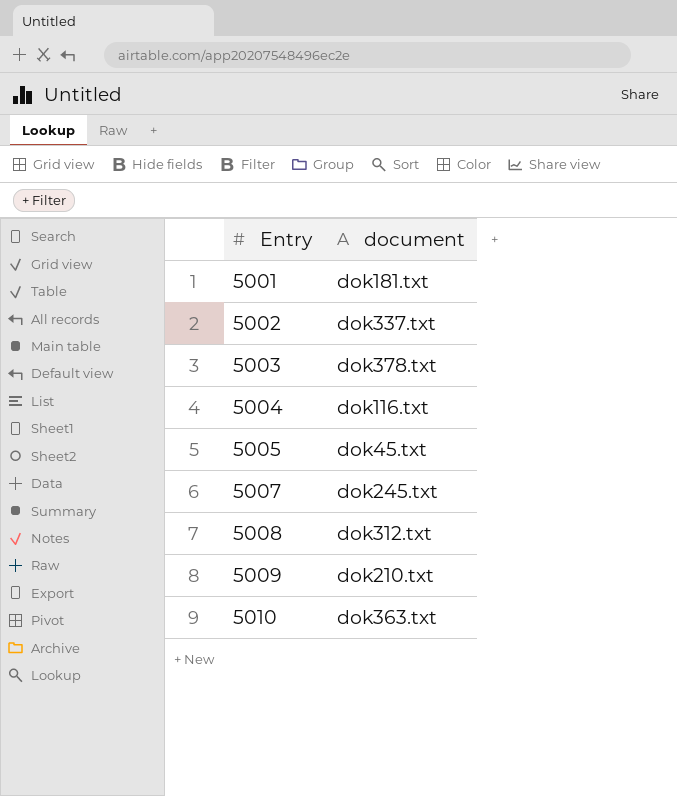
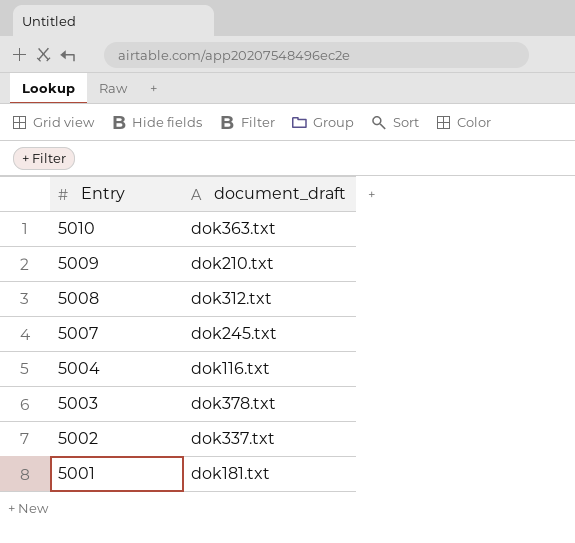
row order: Entry ascending -> Entry descending
column name: document -> document_draft
row 5005: dok45.txt -> none

